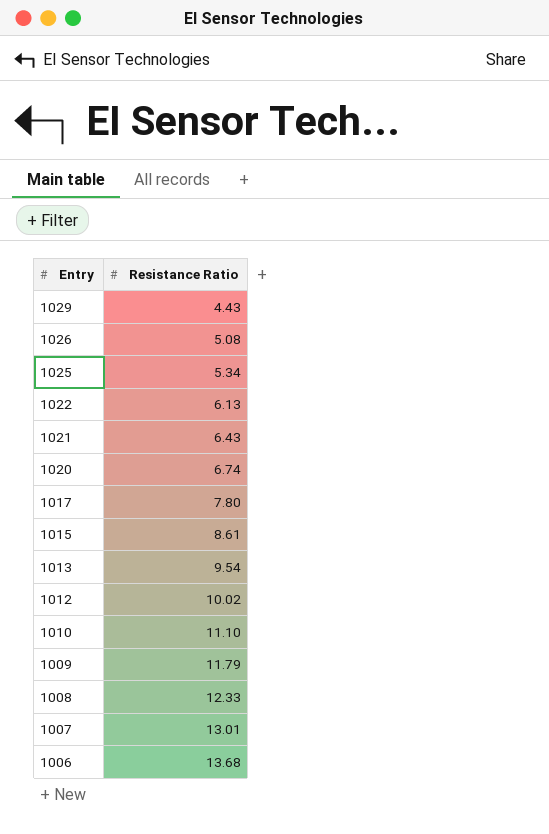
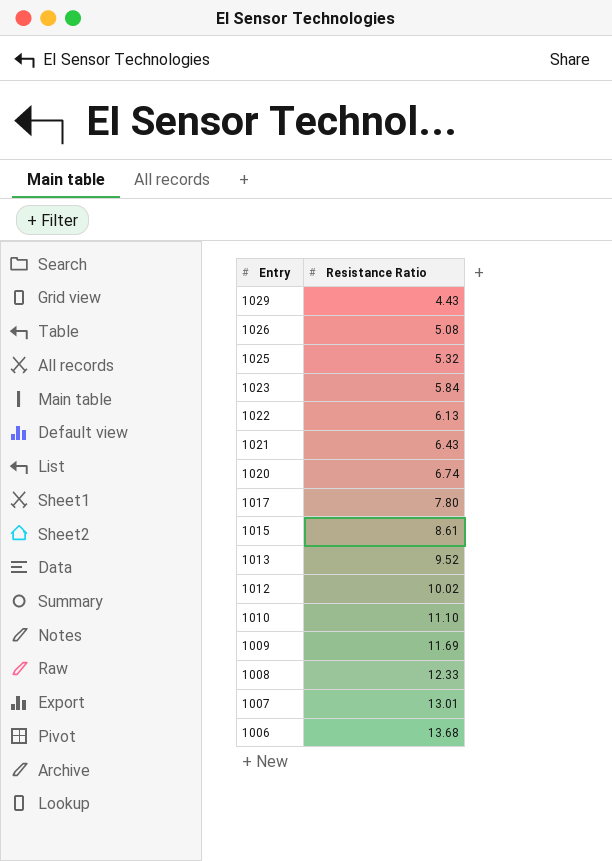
1025 | Resistance Ratio: 5.34 -> 5.32
row 1023: none -> 5.84
1013 | Resistance Ratio: 9.54 -> 9.52
1009 | Resistance Ratio: 11.79 -> 11.69

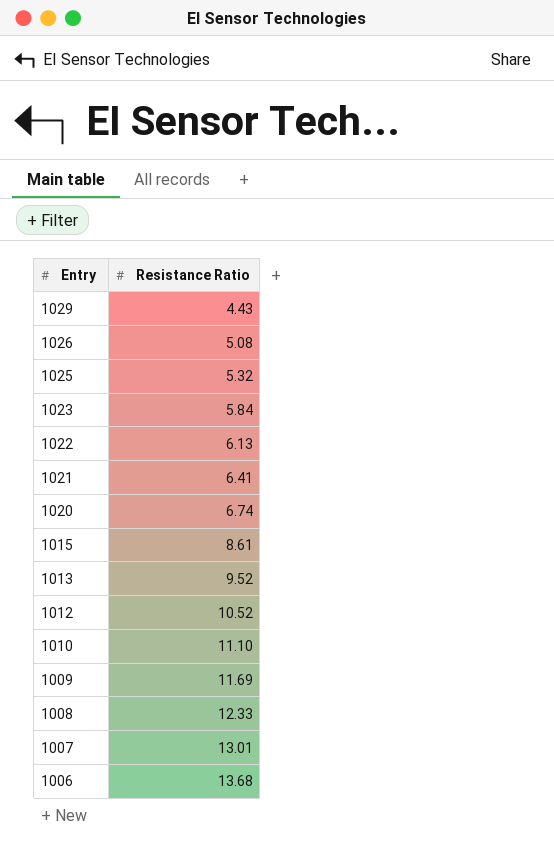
row 1017: 7.80 -> none
1021 | Resistance Ratio: 6.43 -> 6.41
1012 | Resistance Ratio: 10.02 -> 10.52

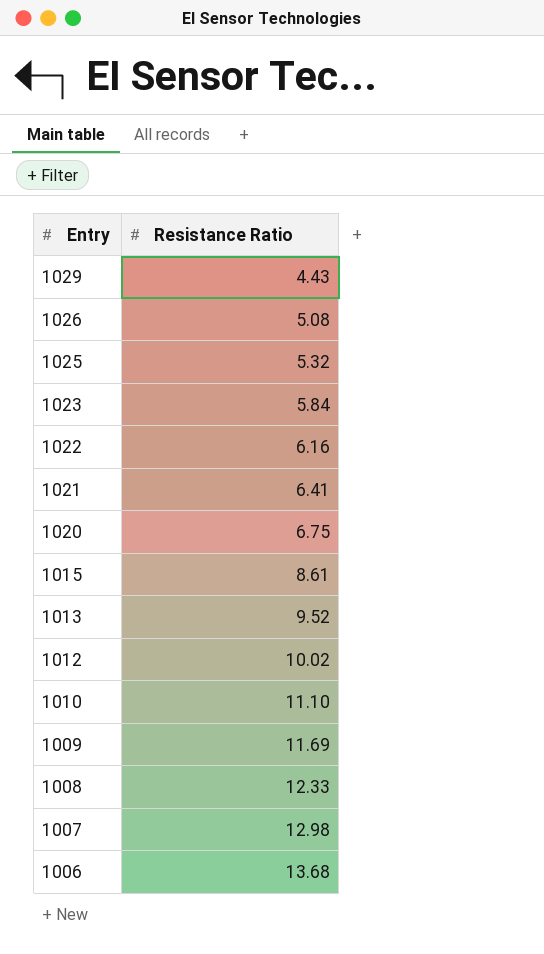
1022 | Resistance Ratio: 6.13 -> 6.16
1020 | Resistance Ratio: 6.74 -> 6.75
1012 | Resistance Ratio: 10.52 -> 10.02
1007 | Resistance Ratio: 13.01 -> 12.98

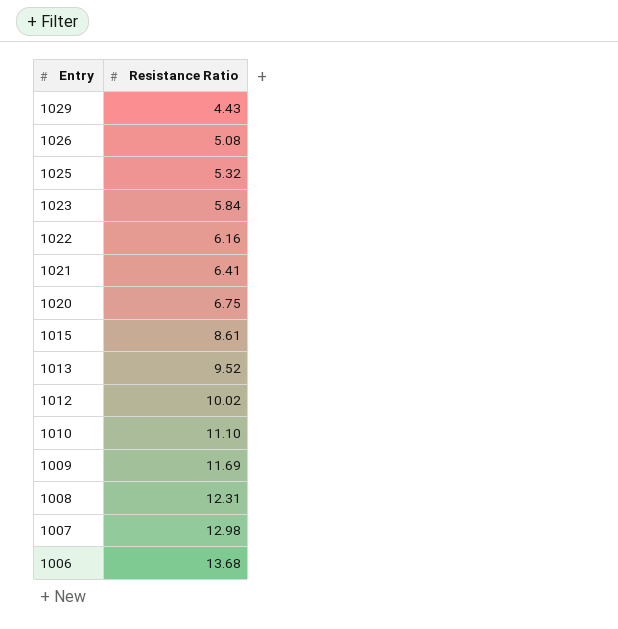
1008 | Resistance Ratio: 12.33 -> 12.31

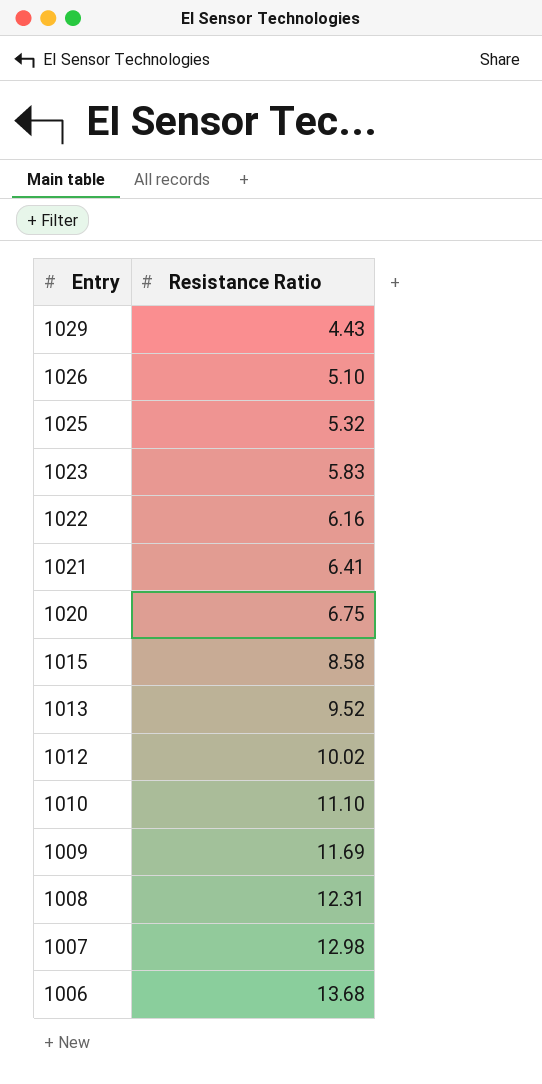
1026 | Resistance Ratio: 5.08 -> 5.10
1023 | Resistance Ratio: 5.84 -> 5.83
1015 | Resistance Ratio: 8.61 -> 8.58

